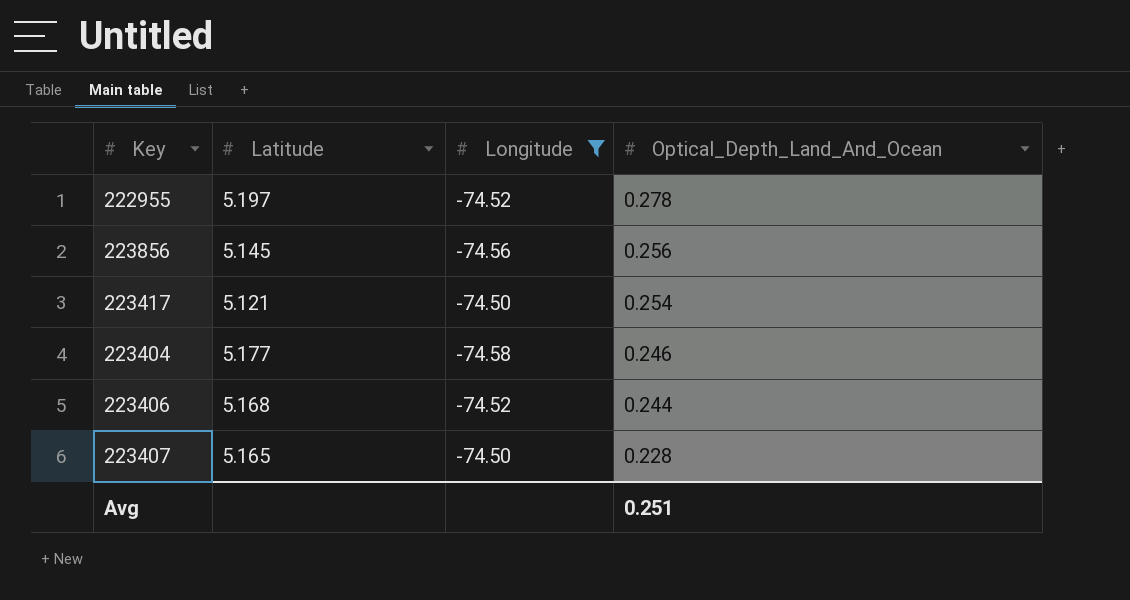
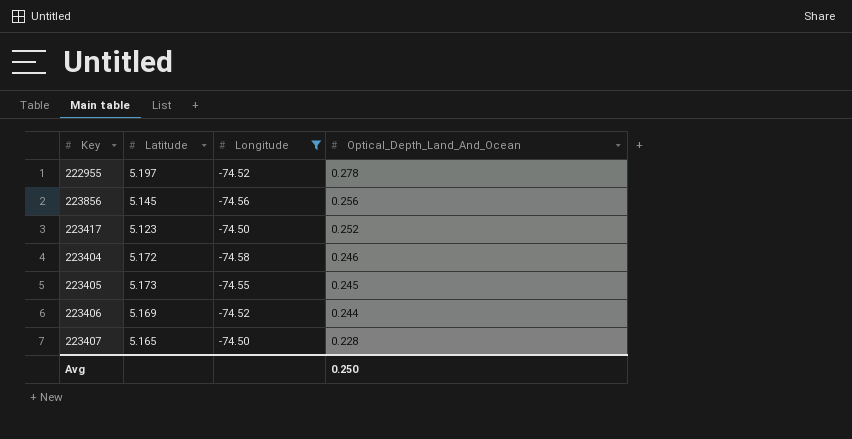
223417 | Latitude: 5.121 -> 5.123
223417 | Optical_Depth_Land_And_Ocean: 0.254 -> 0.252
223404 | Latitude: 5.177 -> 5.172
row 223405: none -> 5.173 | -74.55 | 0.245
223406 | Latitude: 5.168 -> 5.169
Avg | Optical_Depth_Land_And_Ocean: 0.251 -> 0.250

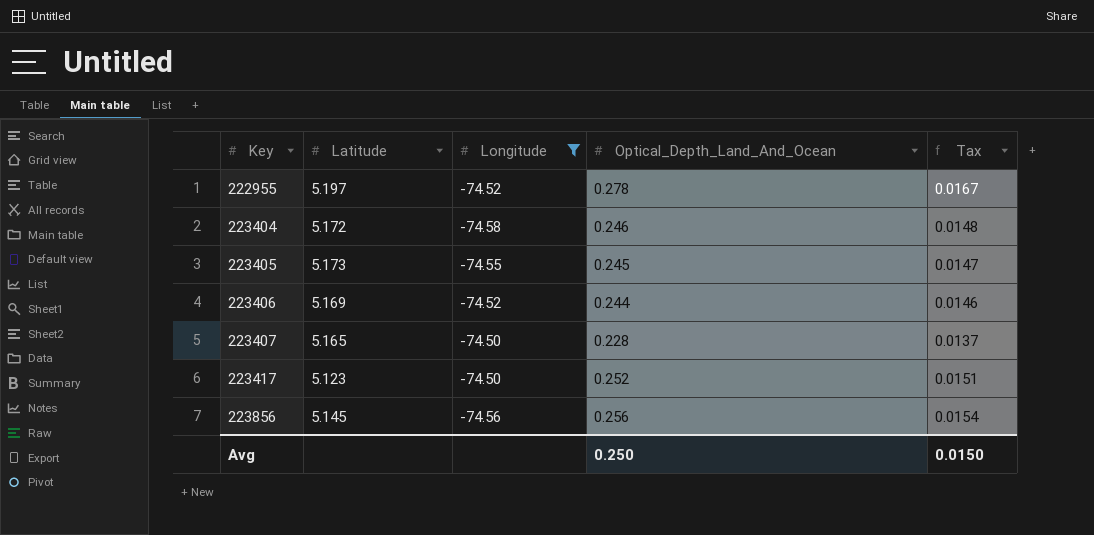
row order: Optical_Depth_Land_And_Ocean descending -> Key ascending
column Tax | formula: none -> [Optical_Depth_Land_And_Ocean] * 0.06

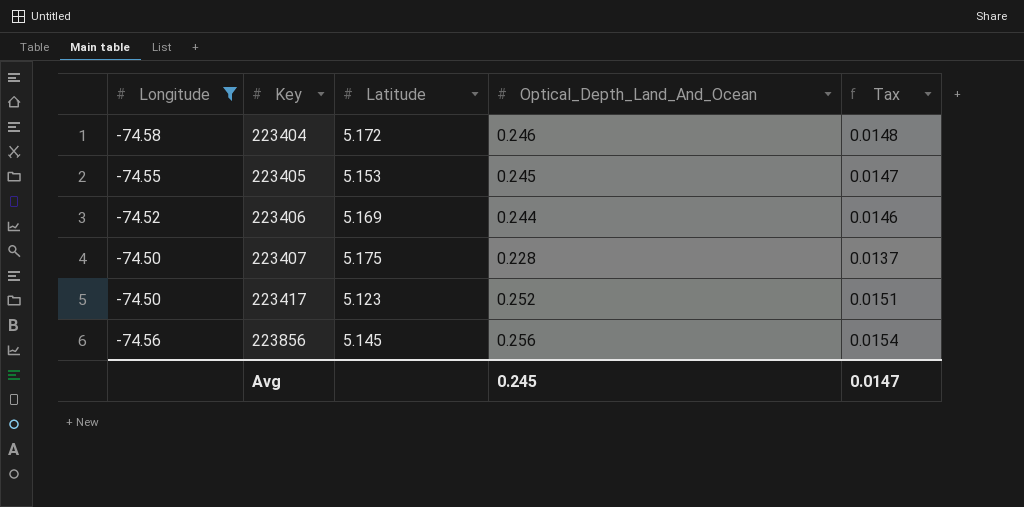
column Longitude | position: 3 -> 1
row 222955: 5.197 | -74.52 | 0.278 | 0.0167 -> none
223405 | Latitude: 5.173 -> 5.153
223407 | Latitude: 5.165 -> 5.175
Avg | Optical_Depth_Land_And_Ocean: 0.250 -> 0.245
Avg | Tax: 0.0150 -> 0.0147

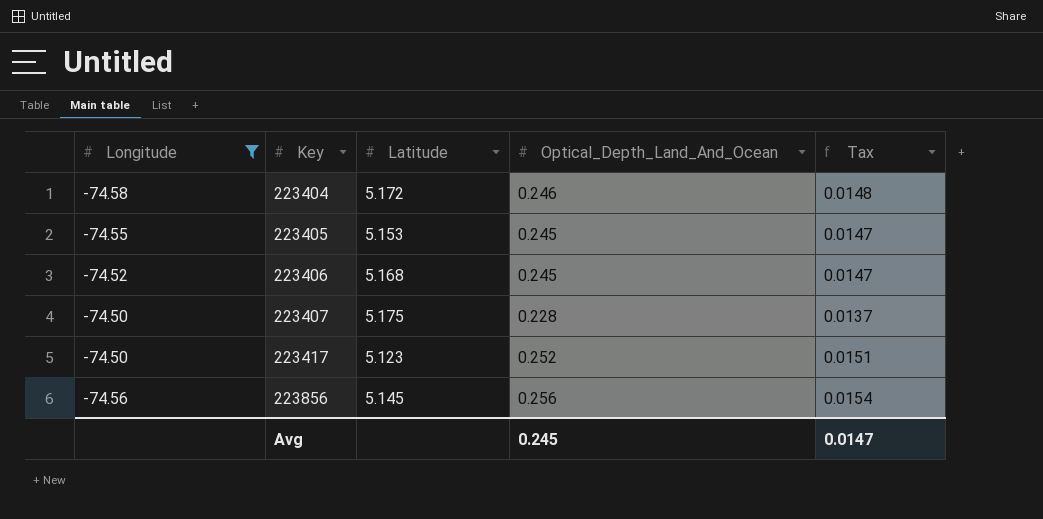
223406 | Latitude: 5.169 -> 5.168
223406 | Optical_Depth_Land_And_Ocean: 0.244 -> 0.245
223406 | Tax: 0.0146 -> 0.0147

